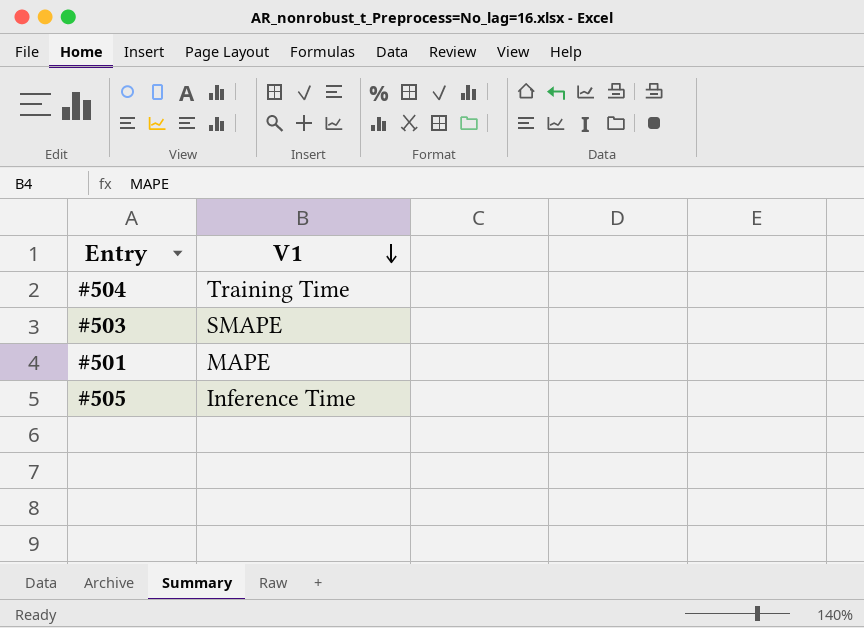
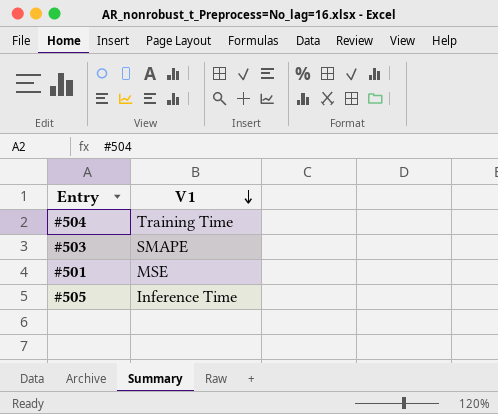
#501 | V1: MAPE -> MSE

